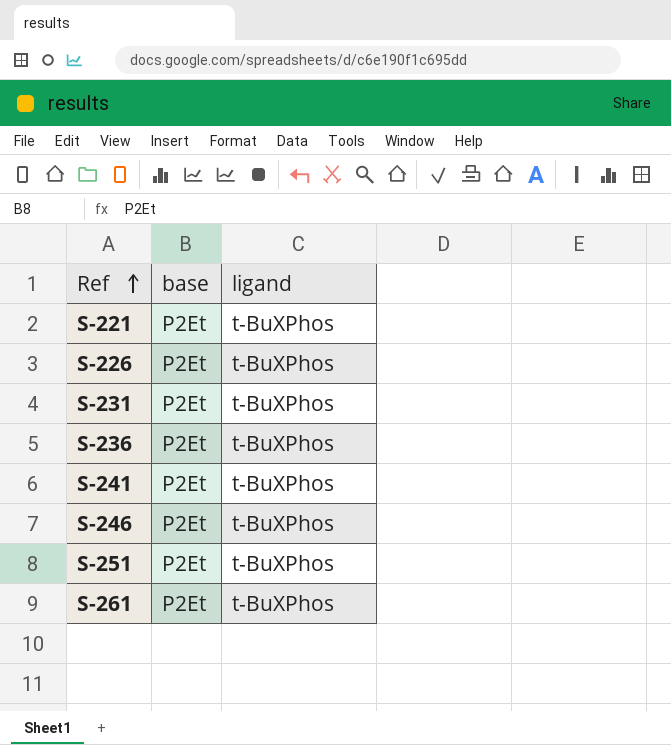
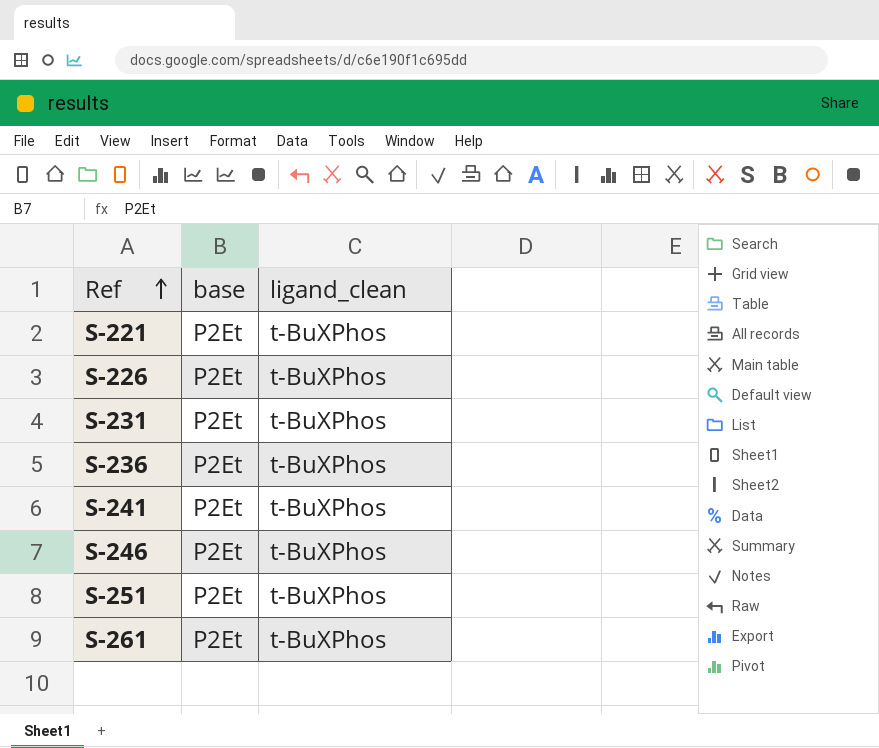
column name: ligand -> ligand_clean

